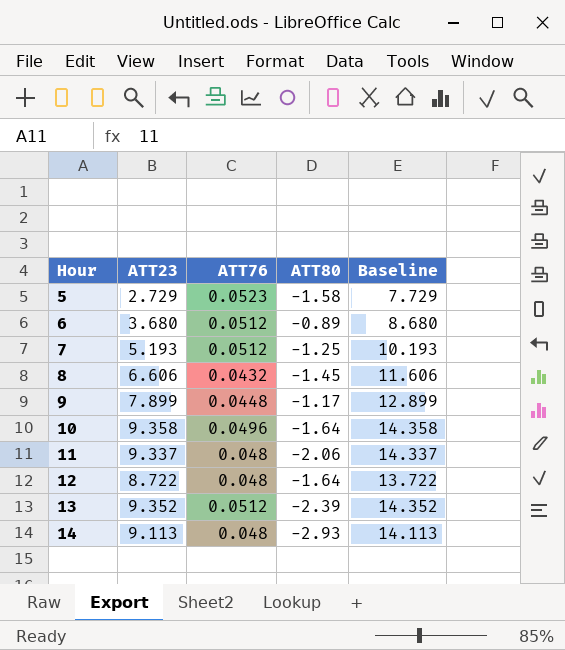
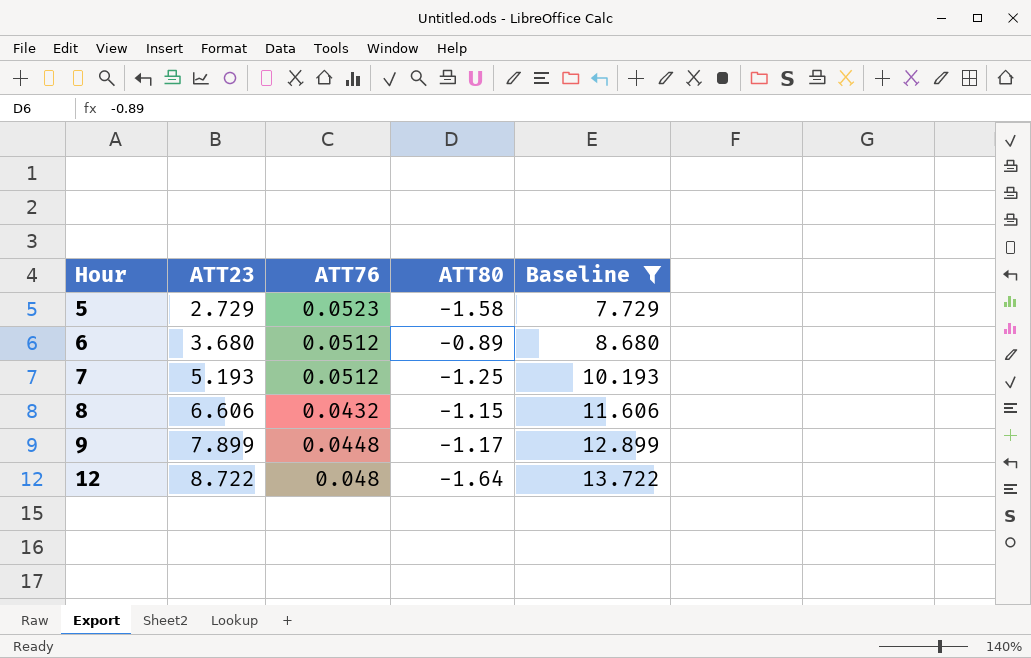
filter: none -> Baseline <= 13.722
8 | ATT80: -1.45 -> -1.15

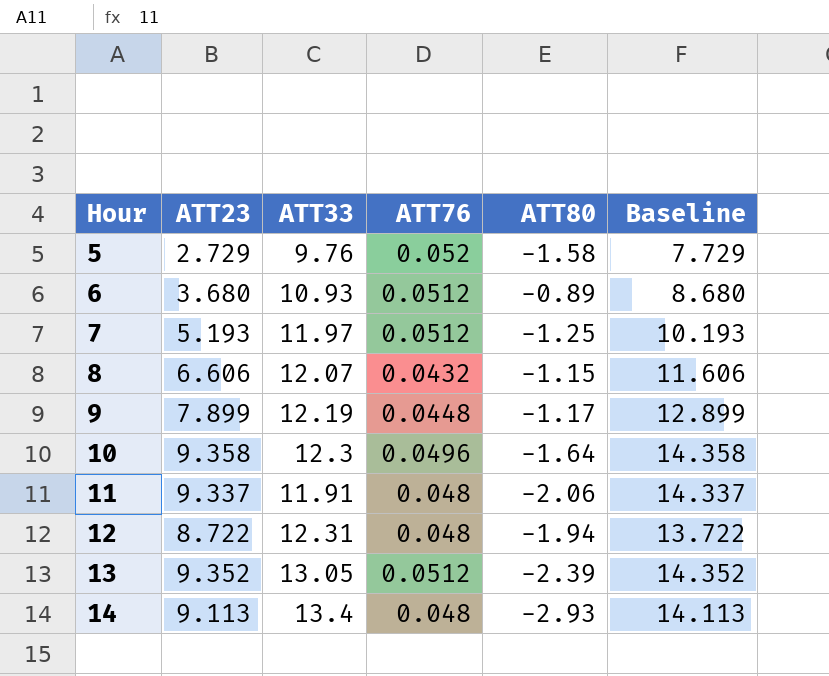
filter: Baseline <= 13.722 -> none
column ATT33 | position: none -> 3
5 | ATT76: 0.0523 -> 0.052
12 | ATT80: -1.64 -> -1.94

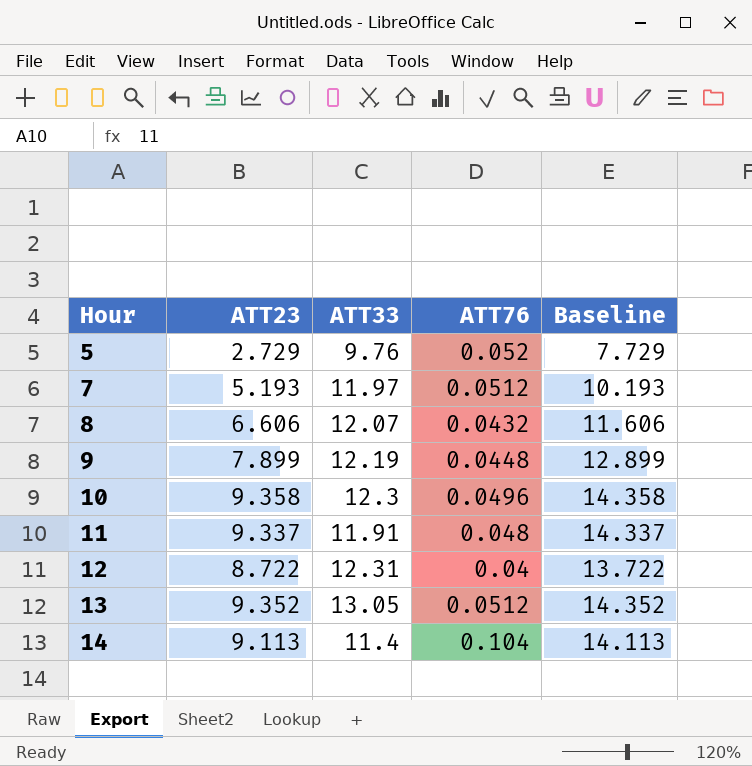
column ATT80 | position: 5 -> none
row 6: 3.680 | 10.93 | 0.0512 | -0.89 | 8.680 -> none
12 | ATT76: 0.048 -> 0.04
14 | ATT33: 13.4 -> 11.4
14 | ATT76: 0.048 -> 0.104

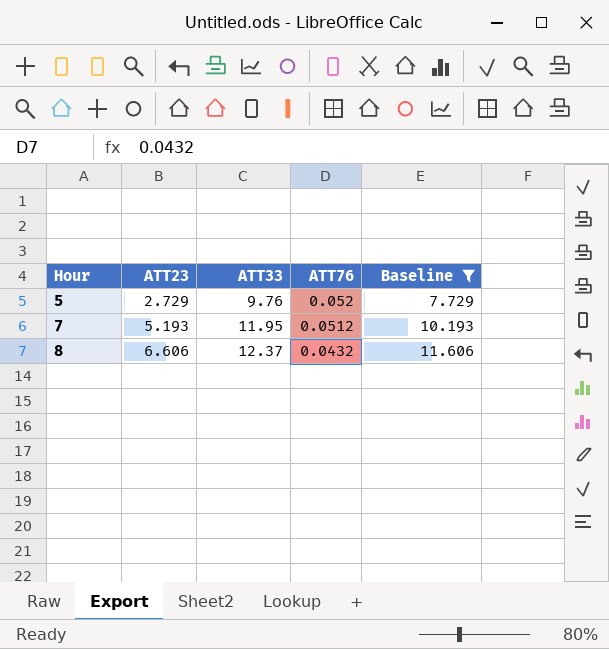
filter: none -> Baseline <= 11.606
7 | ATT33: 11.97 -> 11.95
8 | ATT33: 12.07 -> 12.37

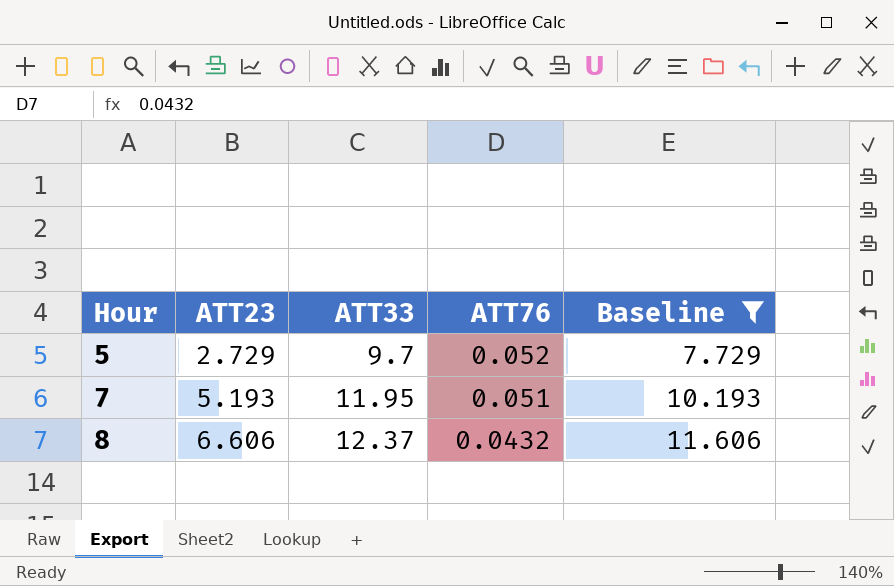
5 | ATT33: 9.76 -> 9.7
7 | ATT76: 0.0512 -> 0.051

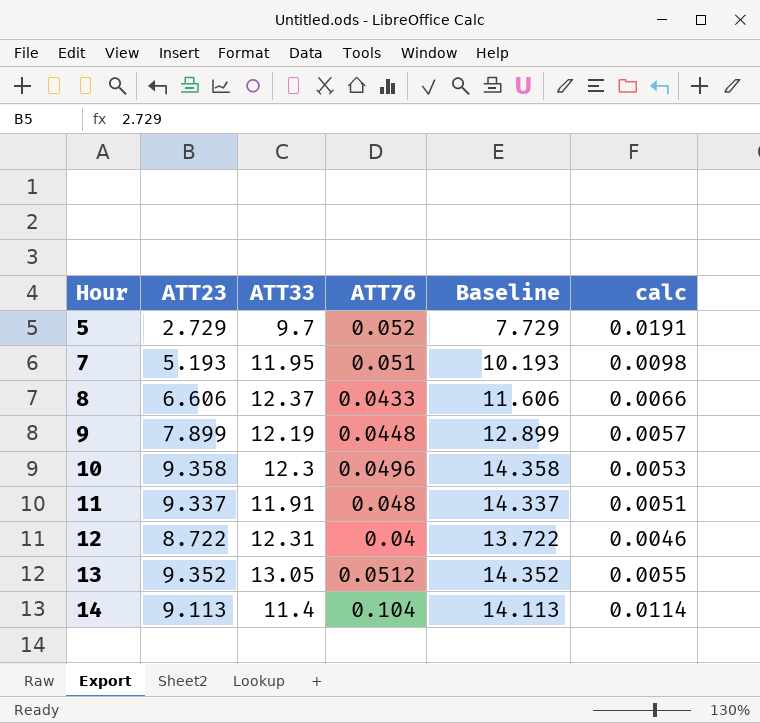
filter: Baseline <= 11.606 -> none
column calc | formula: none -> [ATT76] / [ATT23]
8 | ATT76: 0.0432 -> 0.0433

